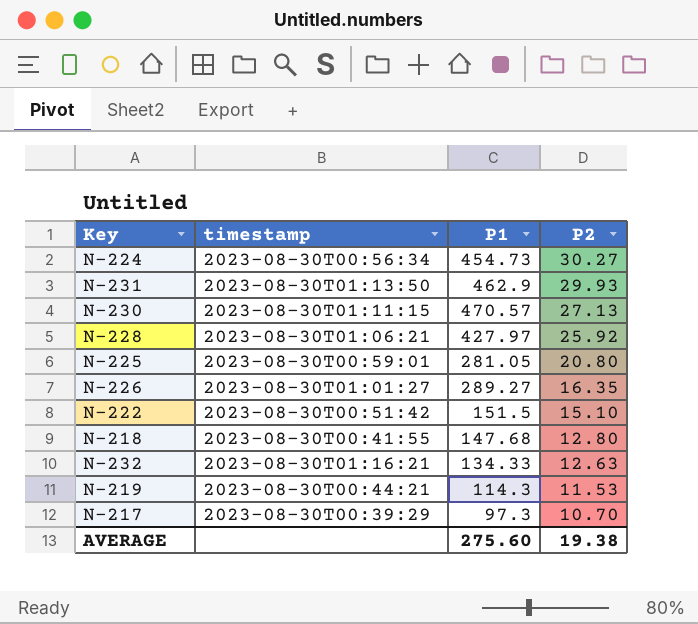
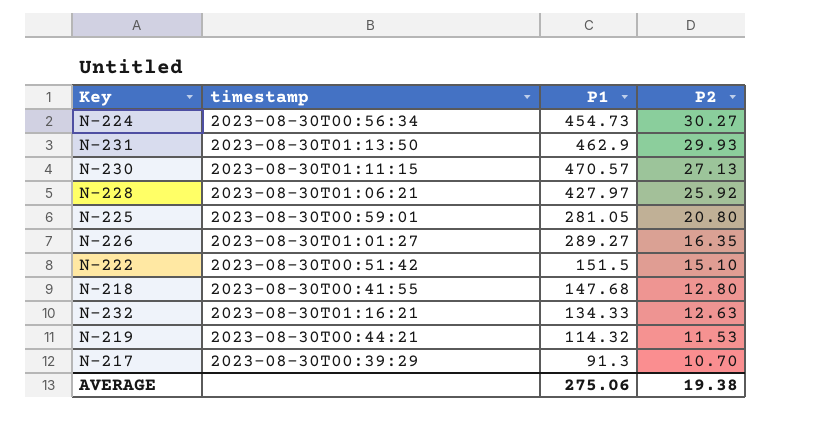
N-219 | P1: 114.3 -> 114.32
N-217 | P1: 97.3 -> 91.3
AVERAGE | P1: 275.60 -> 275.06

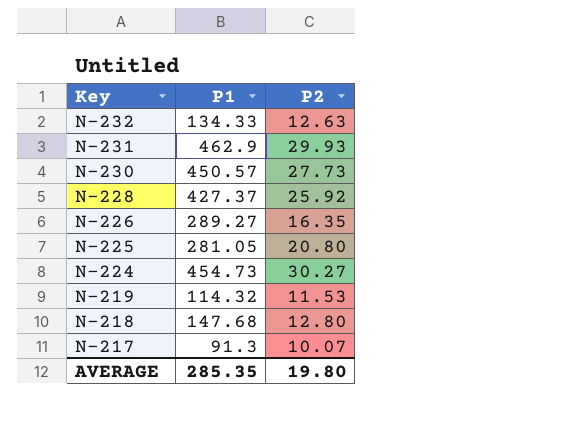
row order: P2 descending -> Key descending
column timestamp | position: 2 -> none
row N-222: 2023-08-30T00:51:42 | 151.5 | 15.10 -> none
N-230 | P1: 470.57 -> 450.57
N-230 | P2: 27.13 -> 27.73
N-228 | P1: 427.97 -> 427.37
N-217 | P2: 10.70 -> 10.07
AVERAGE | P1: 275.06 -> 285.35
AVERAGE | P2: 19.38 -> 19.80

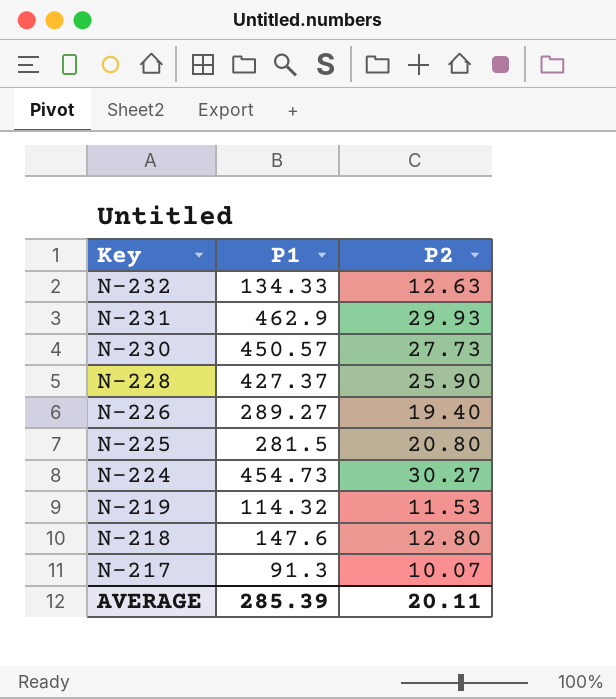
N-228 | P2: 25.92 -> 25.90
N-226 | P2: 16.35 -> 19.40
N-225 | P1: 281.05 -> 281.5
N-218 | P1: 147.68 -> 147.6
AVERAGE | P1: 285.35 -> 285.39
AVERAGE | P2: 19.80 -> 20.11

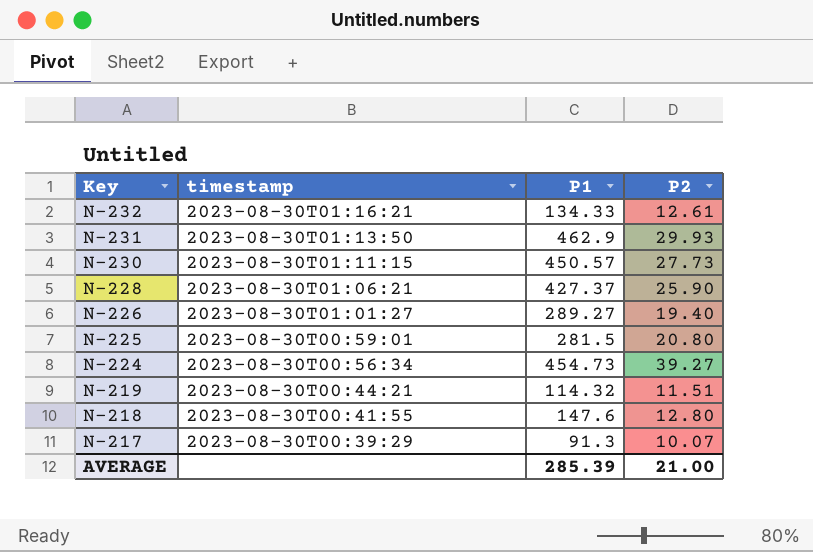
column timestamp | position: none -> 2
N-232 | P2: 12.63 -> 12.61
N-224 | P2: 30.27 -> 39.27
N-219 | P2: 11.53 -> 11.51
AVERAGE | P2: 20.11 -> 21.00

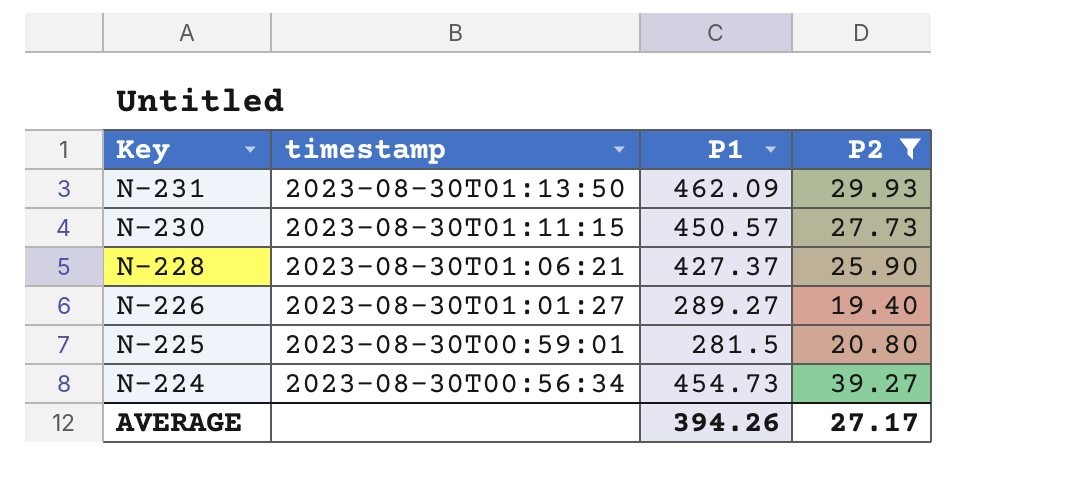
filter: none -> P2 >= 19.40
N-231 | P1: 462.9 -> 462.09
AVERAGE | P1: 285.39 -> 394.26
AVERAGE | P2: 21.00 -> 27.17

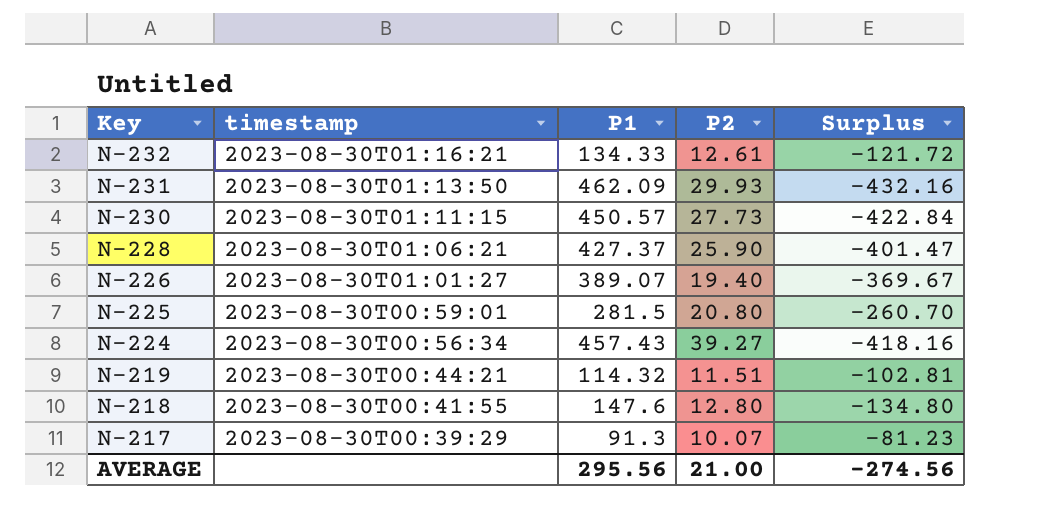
filter: P2 >= 19.40 -> none
column Surplus | formula: none -> [P2] - [P1]
N-226 | P1: 289.27 -> 389.07
N-224 | P1: 454.73 -> 457.43
AVERAGE | P1: 394.26 -> 295.56
AVERAGE | P2: 27.17 -> 21.00

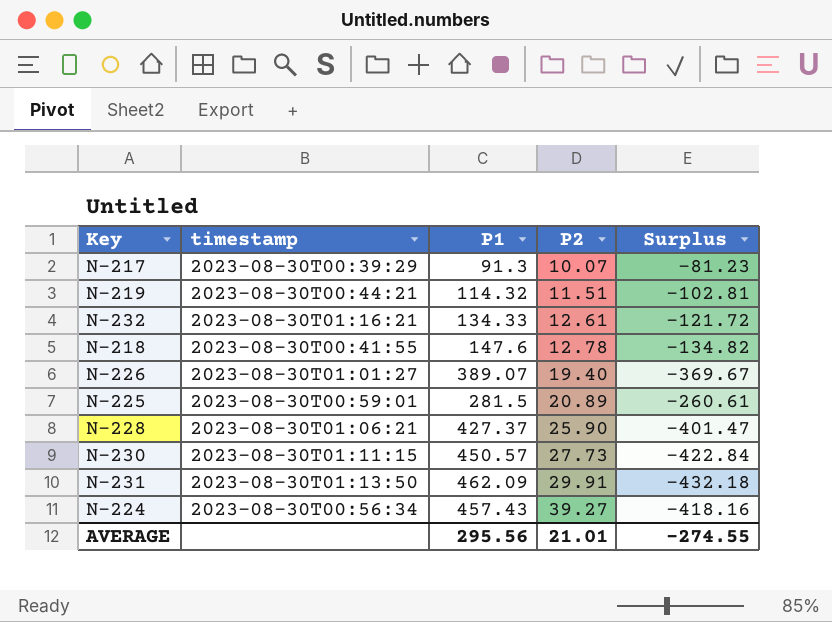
row order: Key descending -> P2 ascending
N-218 | P2: 12.80 -> 12.78
N-218 | Surplus: -134.80 -> -134.82
N-225 | P2: 20.80 -> 20.89
N-225 | Surplus: -260.70 -> -260.61
N-231 | P2: 29.93 -> 29.91
N-231 | Surplus: -432.16 -> -432.18
AVERAGE | P2: 21.00 -> 21.01
AVERAGE | Surplus: -274.56 -> -274.55

